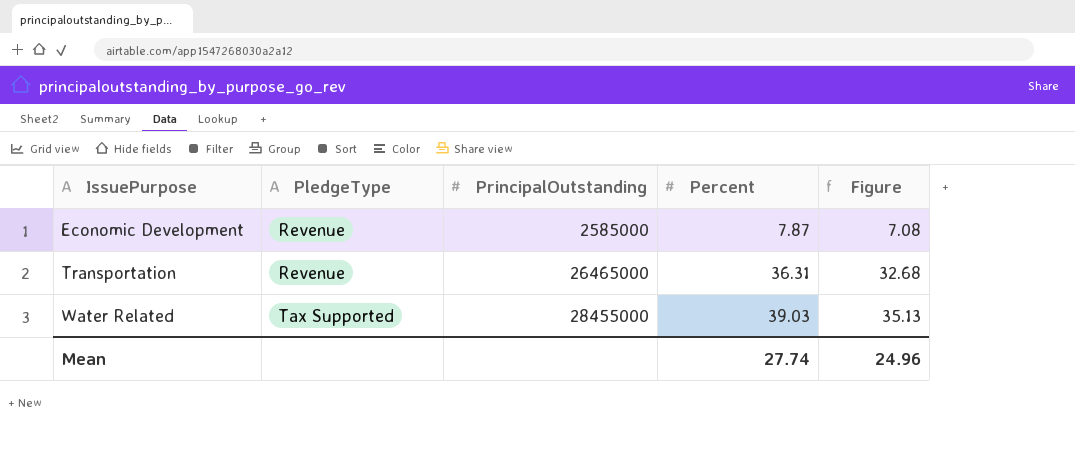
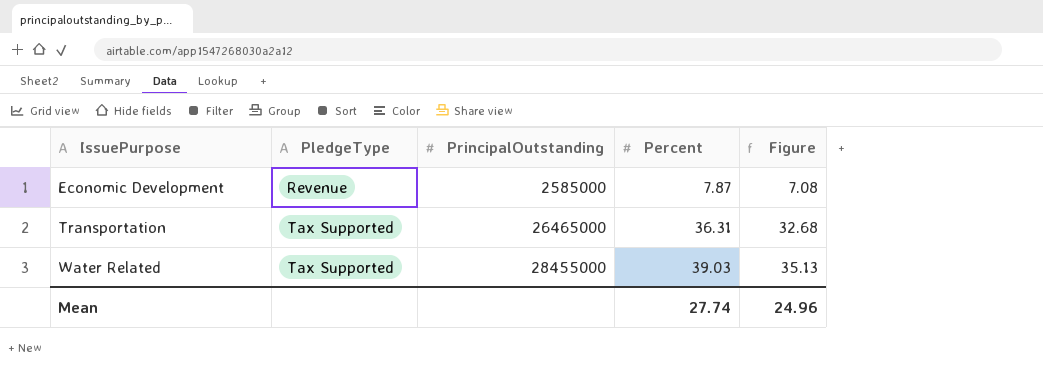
Transportation | PledgeType: Revenue -> Tax Supported

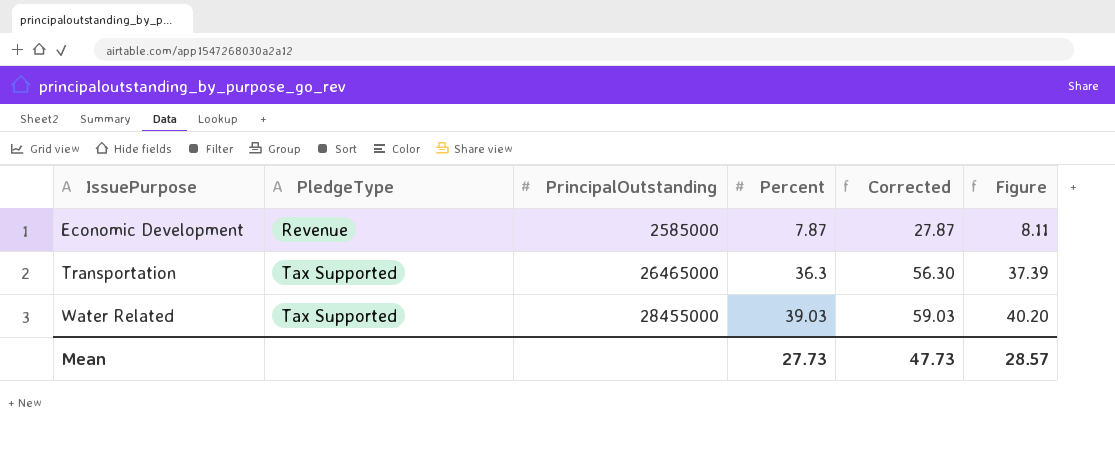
column Corrected | formula: none -> [Percent] + 20
column Figure | formula: [Percent] * 0.9 -> [Percent] * 1.03
Transportation | Percent: 36.31 -> 36.3
Mean | Percent: 27.74 -> 27.73
Mean | Figure: 24.96 -> 28.57

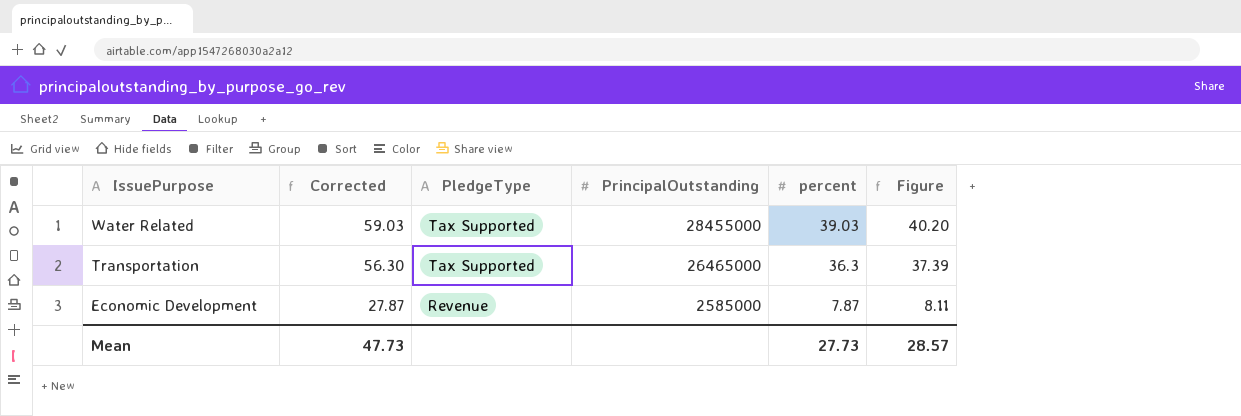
row order: IssuePurpose ascending -> IssuePurpose descending
column Corrected | position: 5 -> 2
column name: Percent -> percent

